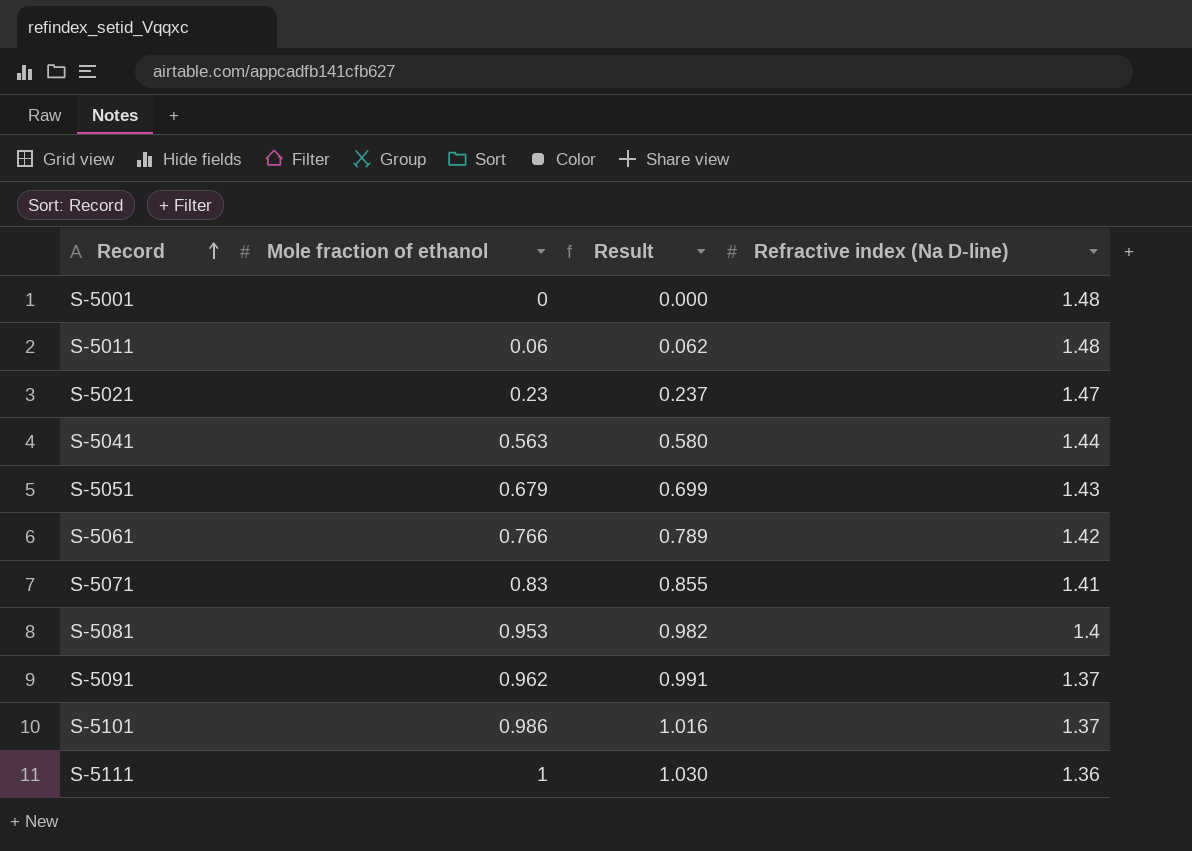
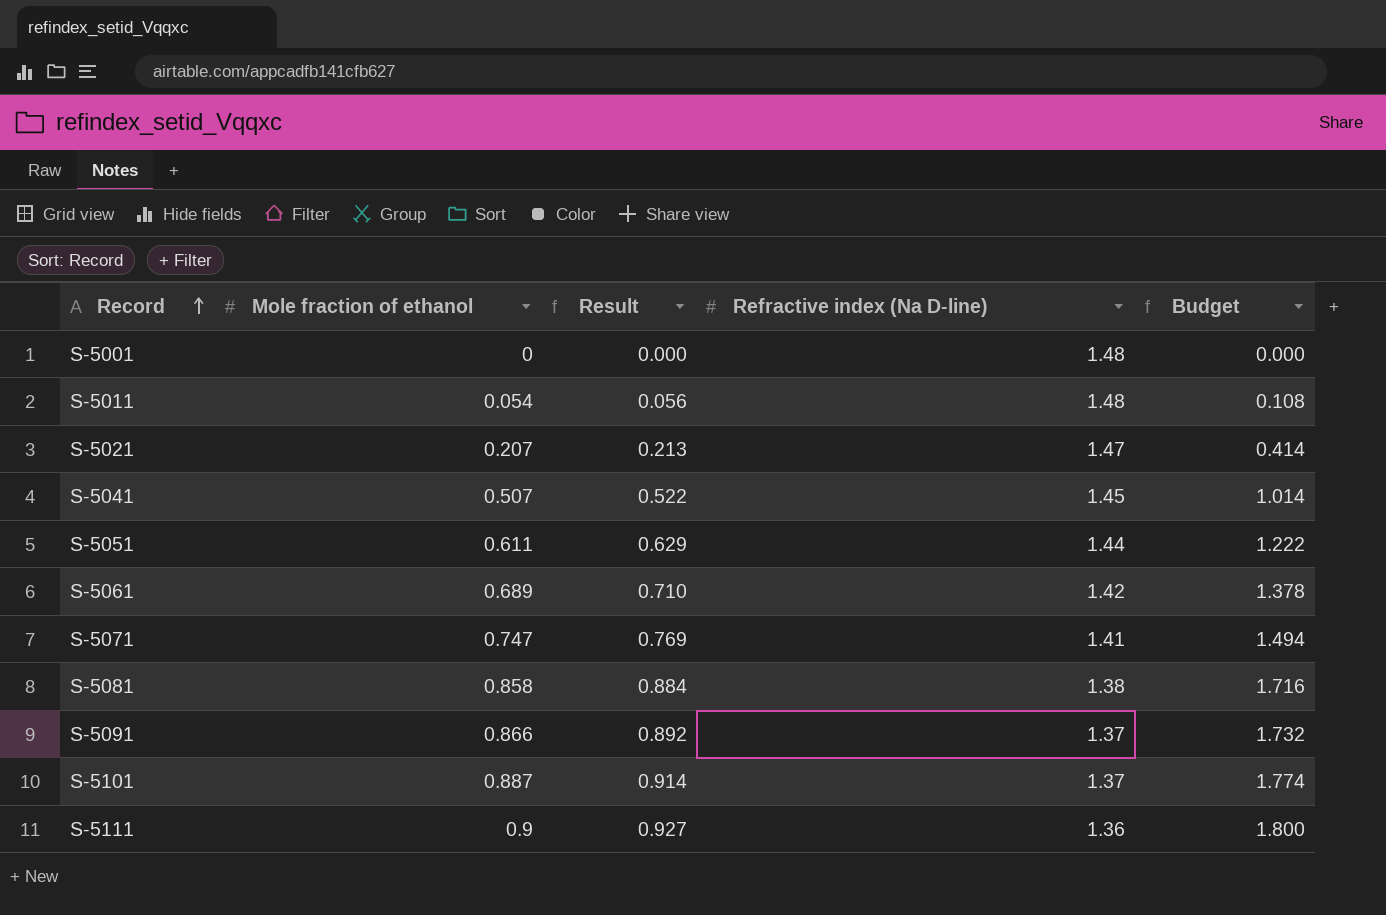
column Budget | formula: none -> [Mole fraction of ethanol] * 2
S-5011 | Mole fraction of ethanol: 0.06 -> 0.054
S-5011 | Result: 0.062 -> 0.056
S-5021 | Mole fraction of ethanol: 0.23 -> 0.207
S-5021 | Result: 0.237 -> 0.213
S-5041 | Mole fraction of ethanol: 0.563 -> 0.507
S-5041 | Result: 0.580 -> 0.522
S-5041 | Refractive index (Na D-line): 1.44 -> 1.45
S-5051 | Mole fraction of ethanol: 0.679 -> 0.611
S-5051 | Result: 0.699 -> 0.629
S-5051 | Refractive index (Na D-line): 1.43 -> 1.44
S-5061 | Mole fraction of ethanol: 0.766 -> 0.689
S-5061 | Result: 0.789 -> 0.710
S-5071 | Mole fraction of ethanol: 0.83 -> 0.747
S-5071 | Result: 0.855 -> 0.769
S-5081 | Mole fraction of ethanol: 0.953 -> 0.858
S-5081 | Result: 0.982 -> 0.884
S-5081 | Refractive index (Na D-line): 1.4 -> 1.38
S-5091 | Mole fraction of ethanol: 0.962 -> 0.866
S-5091 | Result: 0.991 -> 0.892
S-5101 | Mole fraction of ethanol: 0.986 -> 0.887
S-5101 | Result: 1.016 -> 0.914
S-5111 | Mole fraction of ethanol: 1 -> 0.9
S-5111 | Result: 1.030 -> 0.927

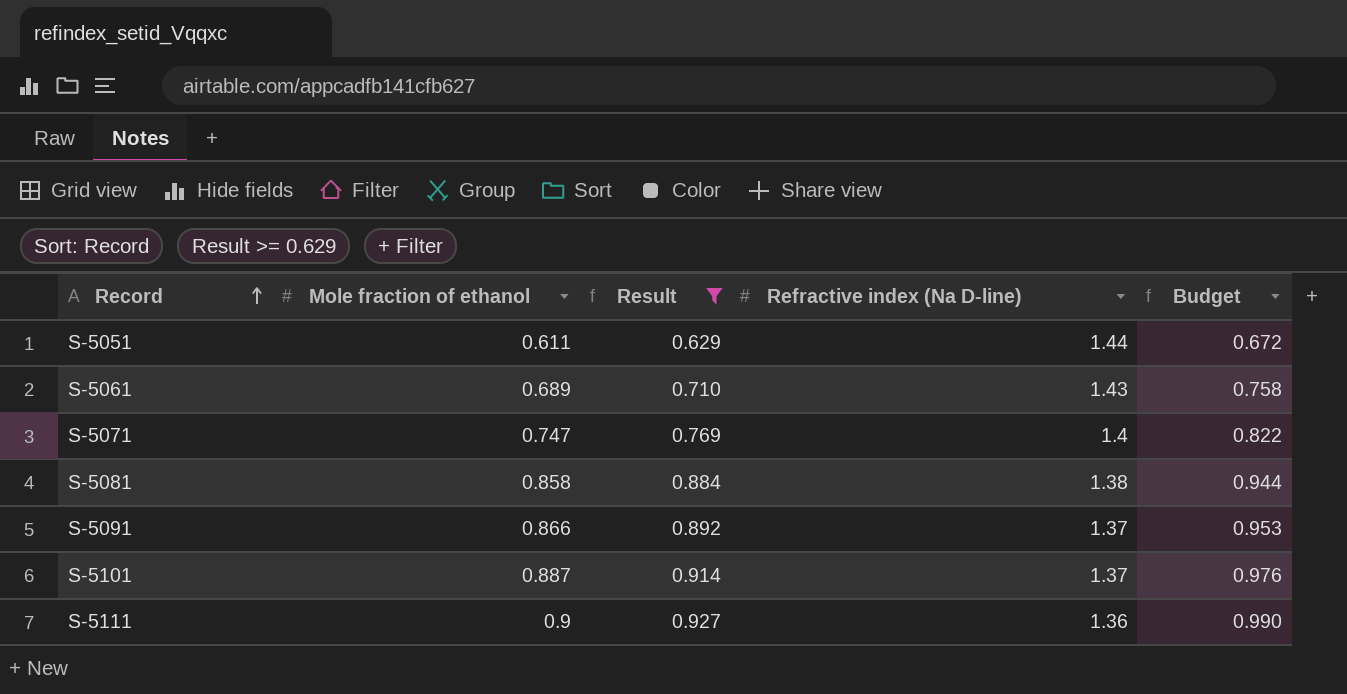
filter: none -> Result >= 0.629
column Budget | formula: [Mole fraction of ethanol] * 2 -> [Mole fraction of ethanol] * 1.1
S-5061 | Refractive index (Na D-line): 1.42 -> 1.43
S-5071 | Refractive index (Na D-line): 1.41 -> 1.4

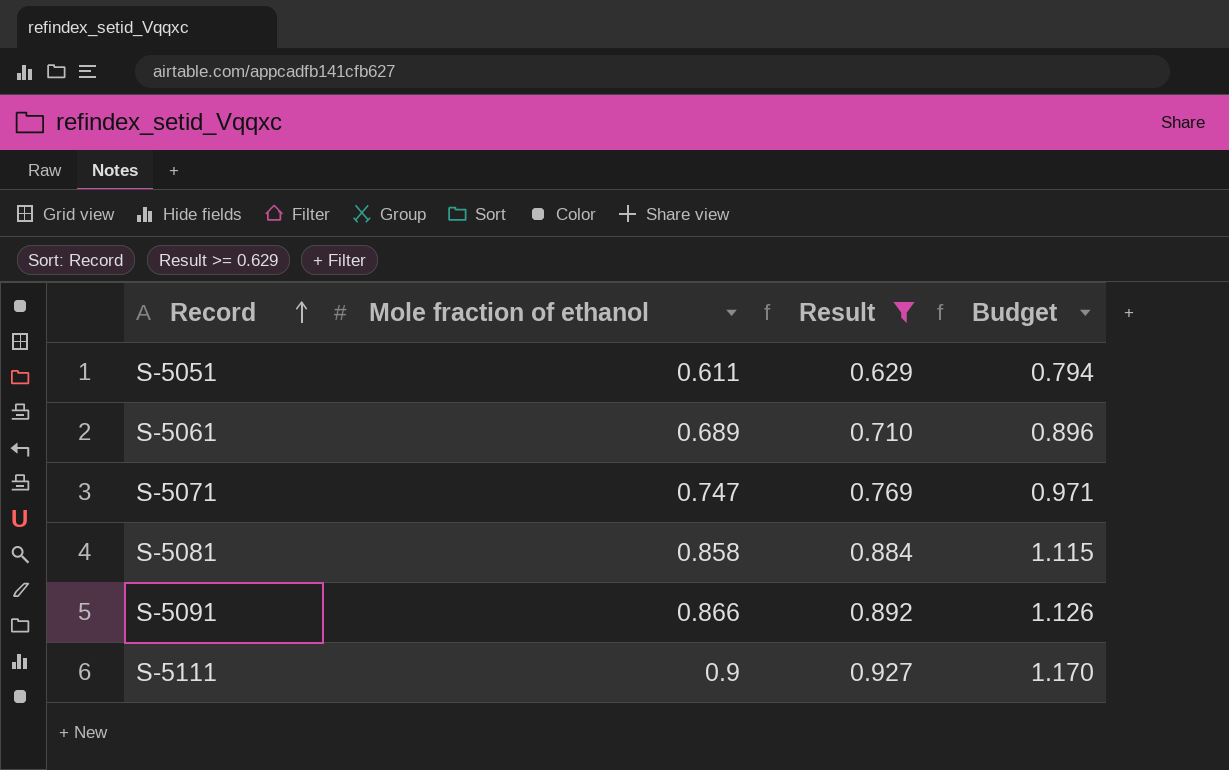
column Refractive index (Na D-line) | position: 4 -> none
column Budget | formula: [Mole fraction of ethanol] * 1.1 -> [Mole fraction of ethanol] * 1.3
row S-5101: 0.887 | 0.914 | 1.37 | 0.976 -> none

